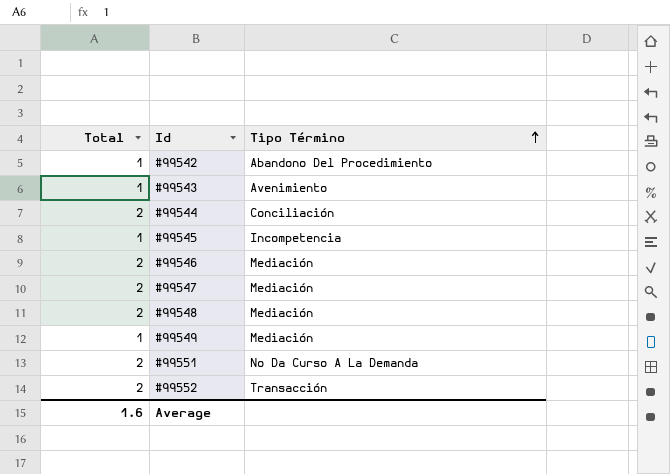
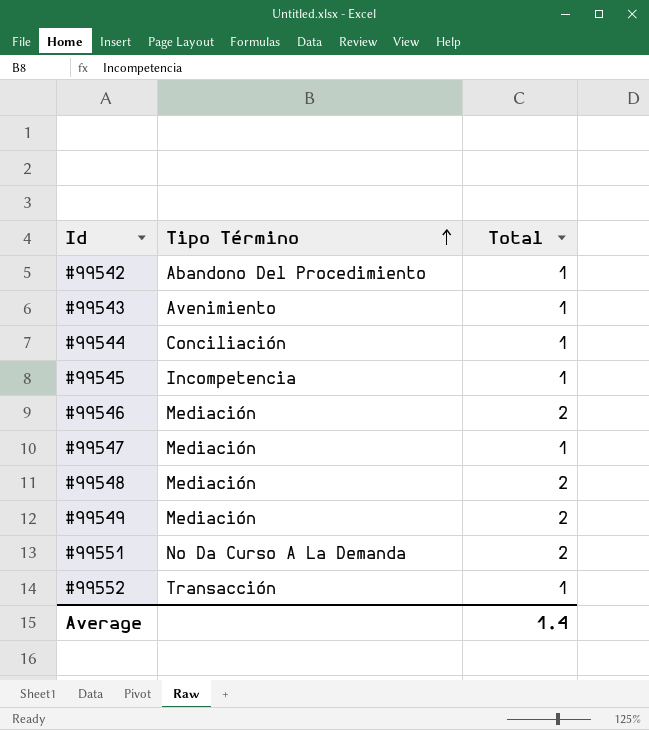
column Total | position: 1 -> 3
#99544 | Total: 2 -> 1
#99547 | Total: 2 -> 1
#99549 | Total: 1 -> 2
#99552 | Total: 2 -> 1
Average | Total: 1.6 -> 1.4

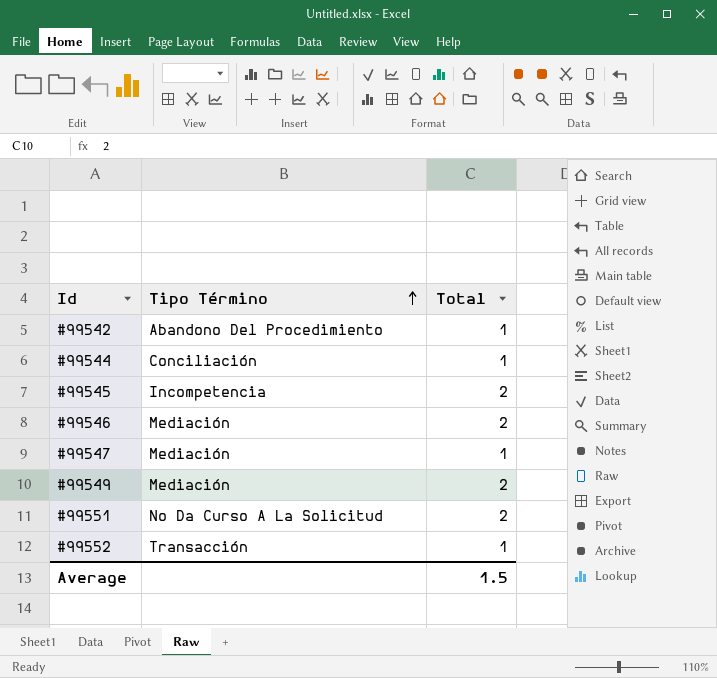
row #99543: Avenimiento | 1 -> none
row #99548: Mediación | 2 -> none
#99545 | Total: 1 -> 2
#99551 | Tipo Término: No Da Curso A La Demanda -> No Da Curso A La Solicitud
Average | Total: 1.4 -> 1.5

